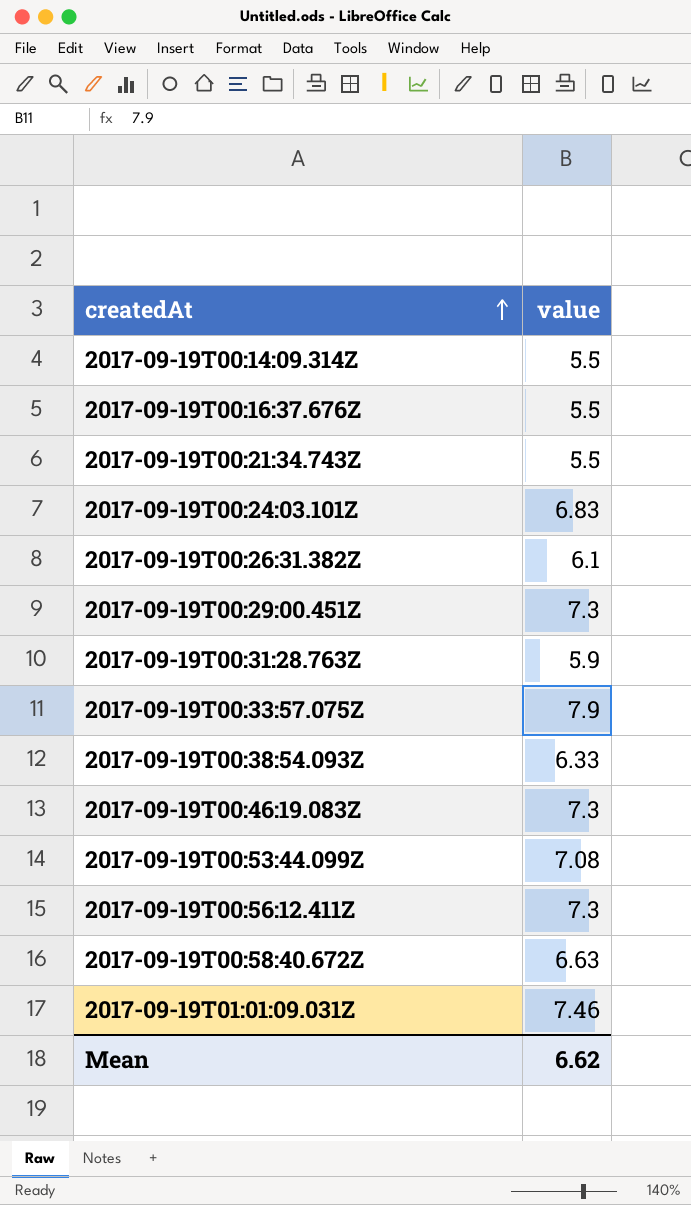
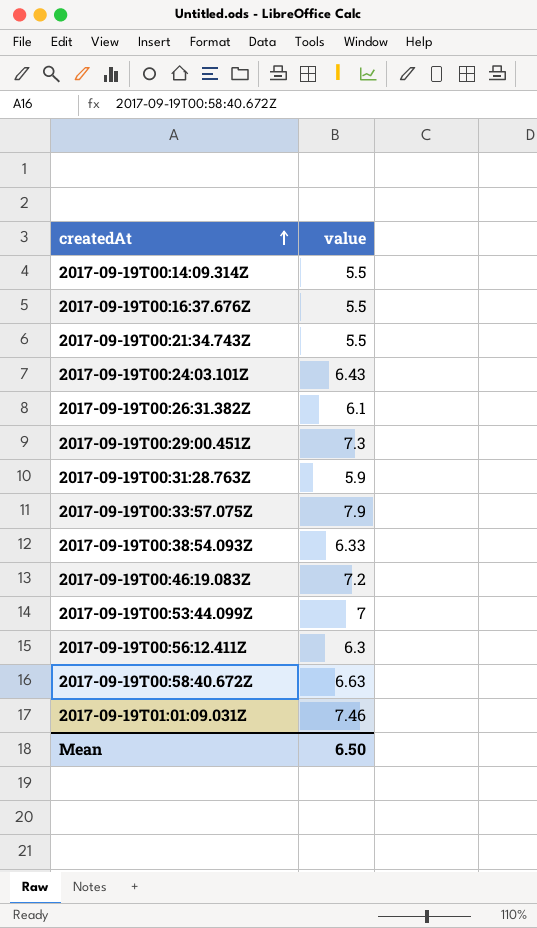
2017-09-19T00:24:03.101Z | value: 6.83 -> 6.43
2017-09-19T00:46:19.083Z | value: 7.3 -> 7.2
2017-09-19T00:53:44.099Z | value: 7.08 -> 7
2017-09-19T00:56:12.411Z | value: 7.3 -> 6.3
Mean | value: 6.62 -> 6.50

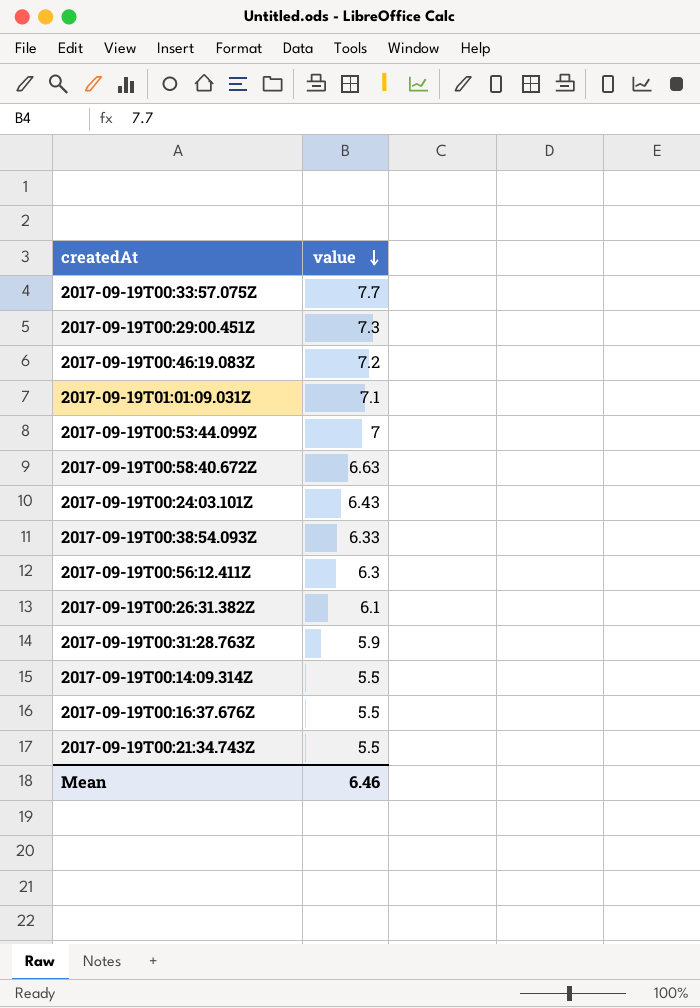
row order: createdAt ascending -> value descending
2017-09-19T00:33:57.075Z | value: 7.9 -> 7.7
2017-09-19T01:01:09.031Z | value: 7.46 -> 7.1
Mean | value: 6.50 -> 6.46

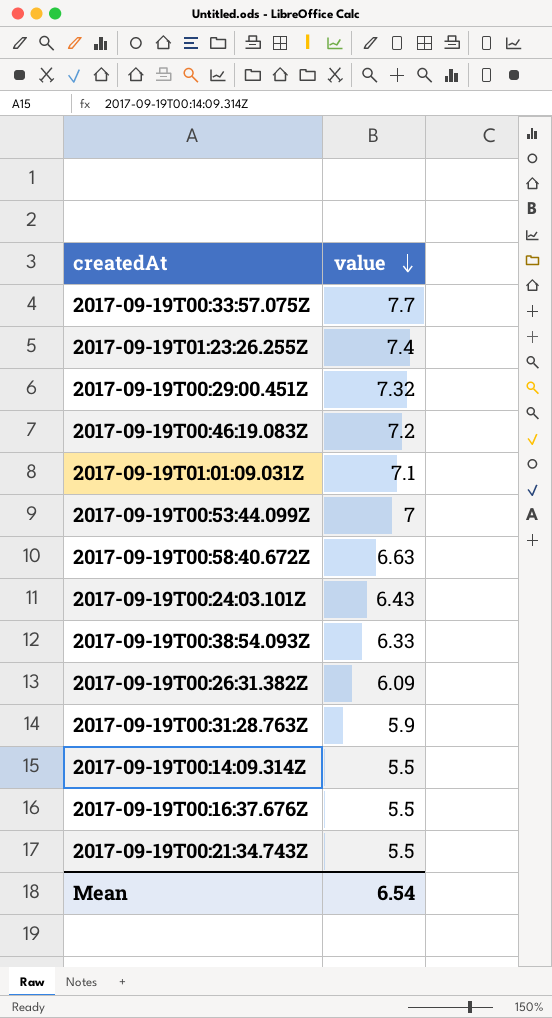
row 2017-09-19T00:56:12.411Z: 6.3 -> none
row 2017-09-19T01:23:26.255Z: none -> 7.4
2017-09-19T00:29:00.451Z | value: 7.3 -> 7.32
2017-09-19T00:26:31.382Z | value: 6.1 -> 6.09
Mean | value: 6.46 -> 6.54

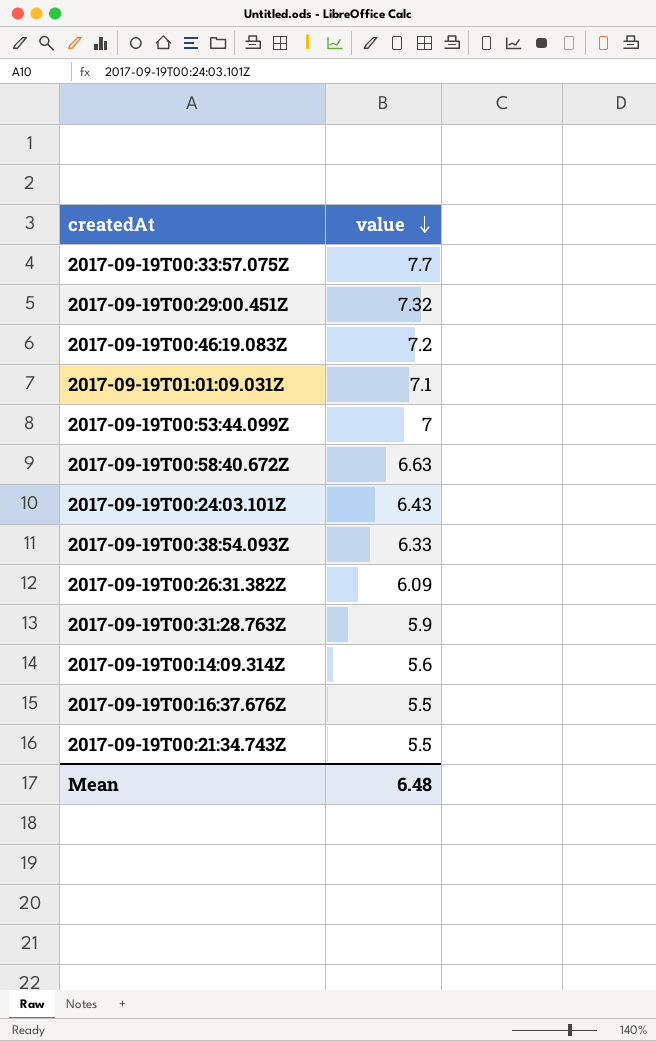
row 2017-09-19T01:23:26.255Z: 7.4 -> none
2017-09-19T00:14:09.314Z | value: 5.5 -> 5.6
Mean | value: 6.54 -> 6.48

